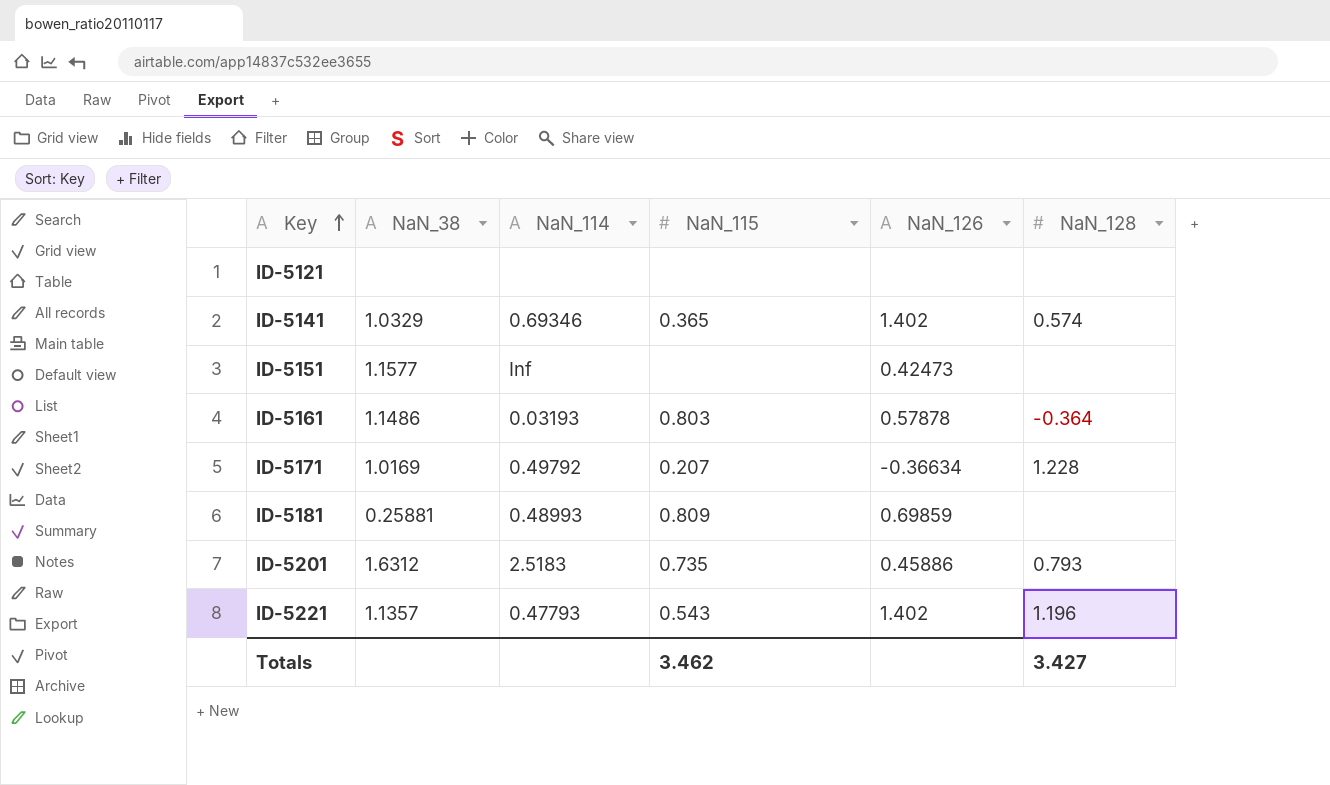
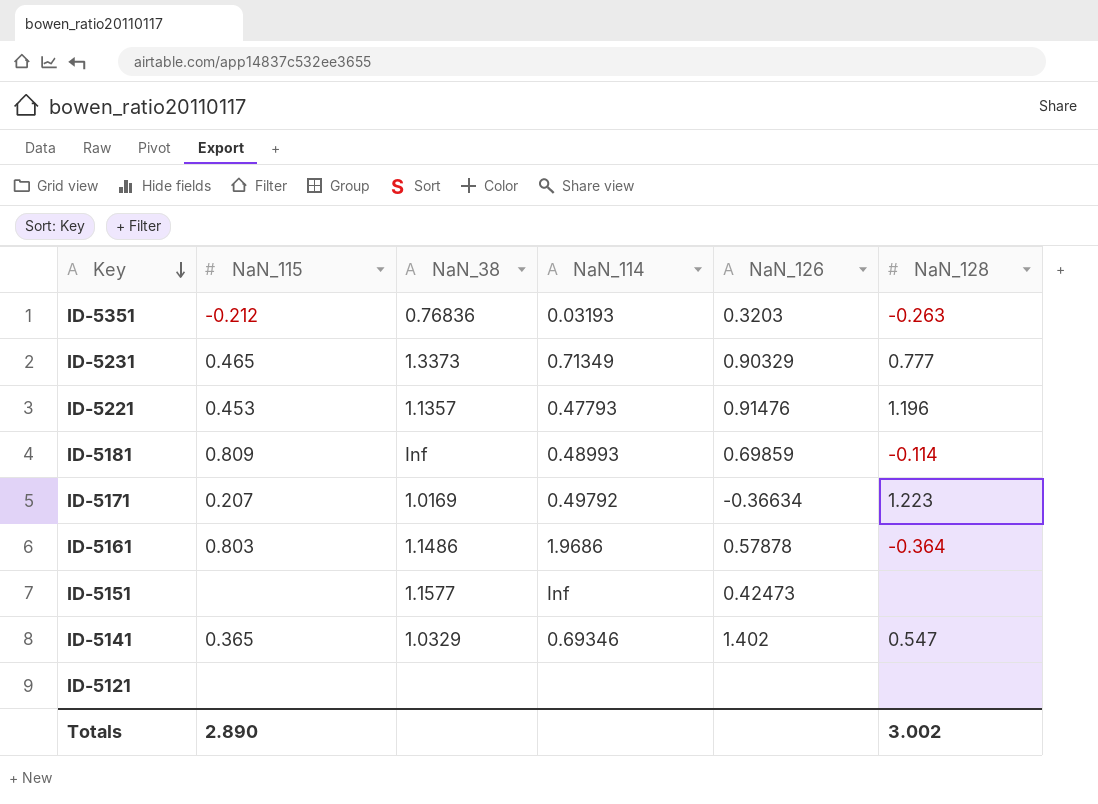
row order: Key ascending -> Key descending
column NaN_115 | position: 4 -> 2
row ID-5201: 1.6312 | 2.5183 | 0.735 | 0.45886 | 0.793 -> none
row ID-5351: none -> -0.212 | 0.76836 | 0.03193 | 0.3203 | -0.263
row ID-5231: none -> 0.465 | 1.3373 | 0.71349 | 0.90329 | 0.777
ID-5221 | NaN_115: 0.543 -> 0.453
ID-5221 | NaN_126: 1.402 -> 0.91476
ID-5181 | NaN_38: 0.25881 -> Inf
ID-5181 | NaN_128: none -> -0.114
ID-5171 | NaN_128: 1.228 -> 1.223
ID-5161 | NaN_114: 0.03193 -> 1.9686
ID-5141 | NaN_128: 0.574 -> 0.547
Totals | NaN_115: 3.462 -> 2.890
Totals | NaN_128: 3.427 -> 3.002

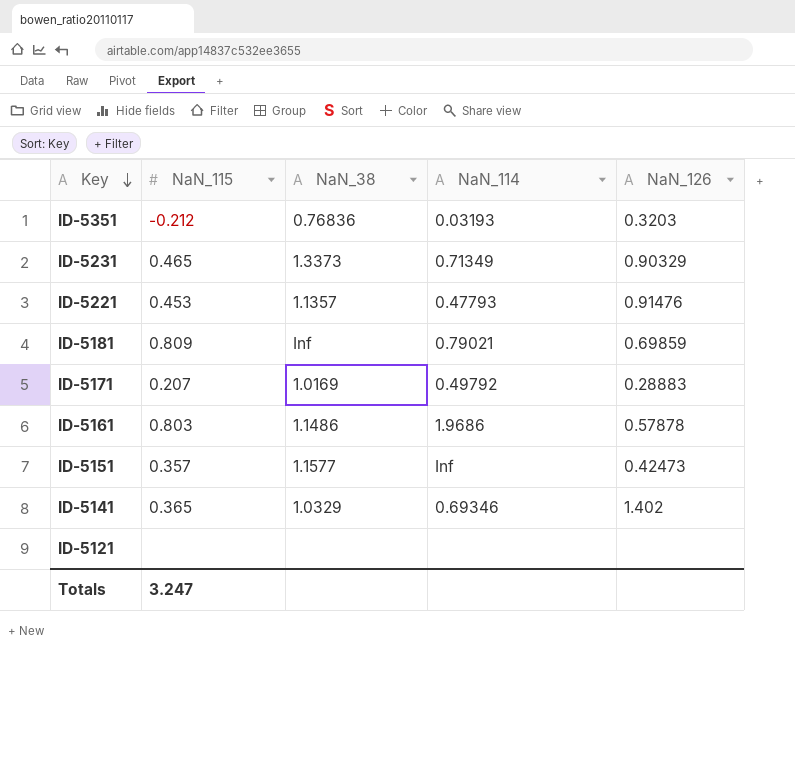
column NaN_128 | position: 6 -> none
ID-5181 | NaN_114: 0.48993 -> 0.79021
ID-5171 | NaN_126: -0.36634 -> 0.28883
ID-5151 | NaN_115: none -> 0.357
Totals | NaN_115: 2.890 -> 3.247

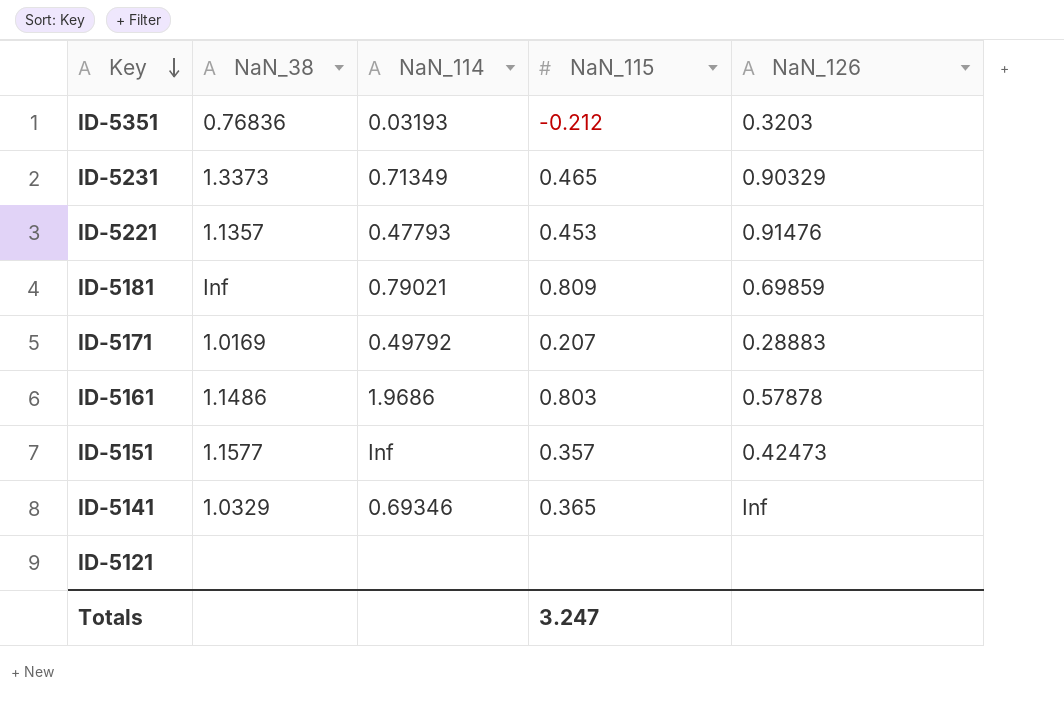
column NaN_115 | position: 2 -> 4
ID-5141 | NaN_126: 1.402 -> Inf

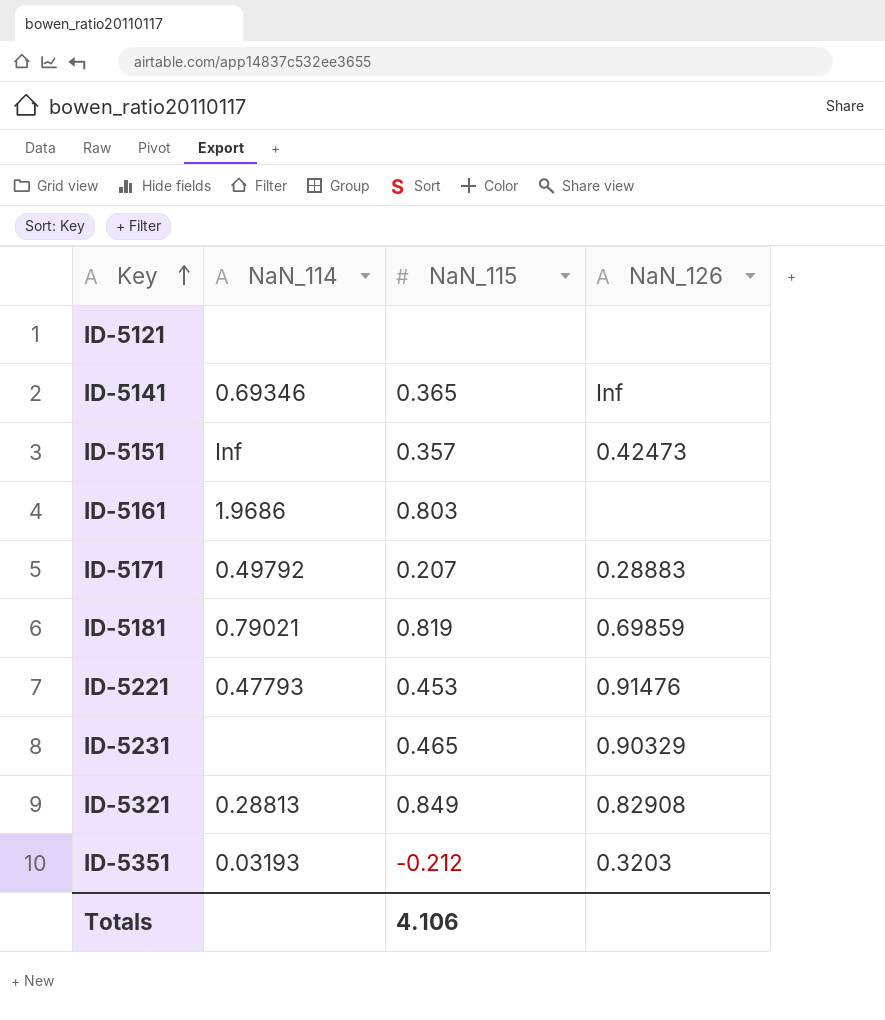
row order: Key descending -> Key ascending
column NaN_38 | position: 2 -> none
ID-5161 | NaN_126: 0.57878 -> none
ID-5181 | NaN_115: 0.809 -> 0.819
ID-5231 | NaN_114: 0.71349 -> none
row ID-5321: none -> 0.28813 | 0.849 | 0.82908
Totals | NaN_115: 3.247 -> 4.106

